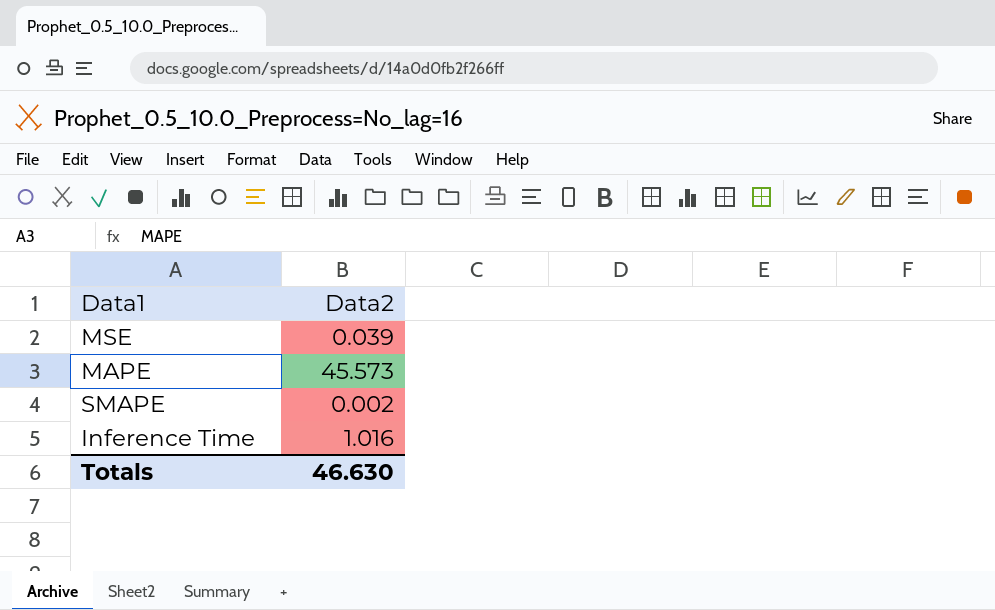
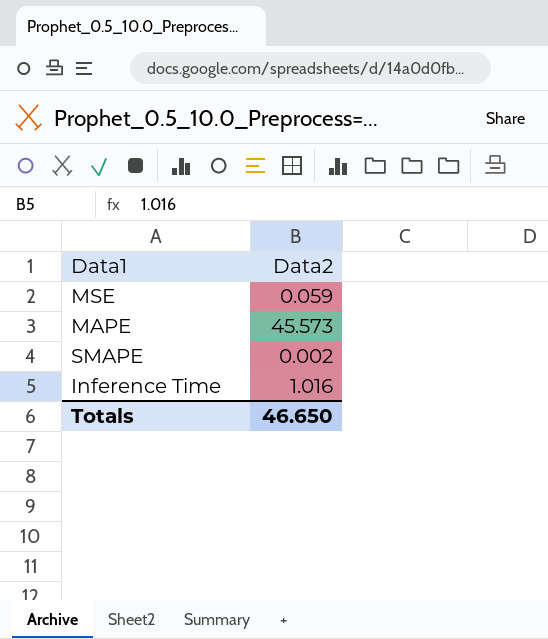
MSE | Data2: 0.039 -> 0.059
Totals | Data2: 46.630 -> 46.650

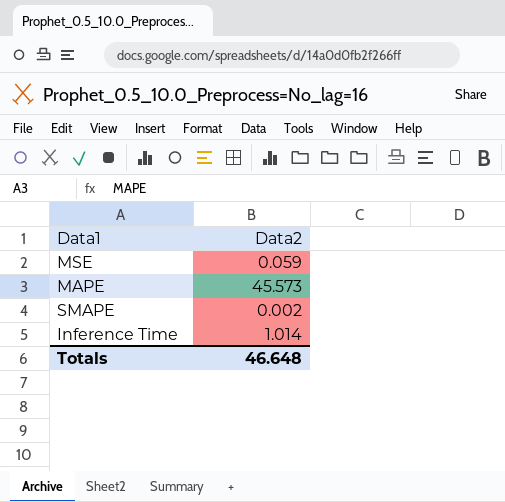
Inference Time | Data2: 1.016 -> 1.014
Totals | Data2: 46.650 -> 46.648

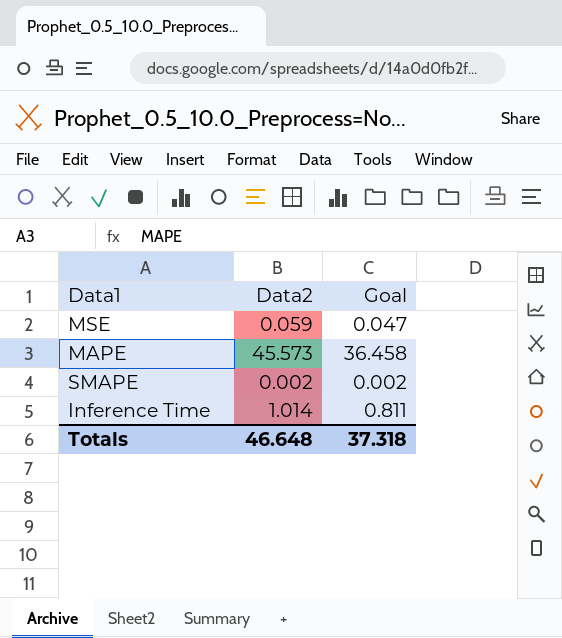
column Goal | formula: none -> [Data2] * 0.8

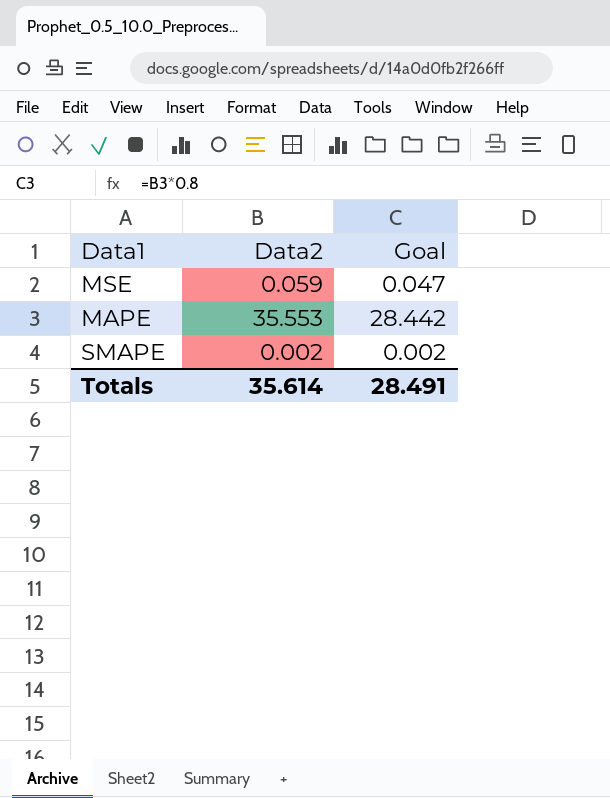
row Inference Time: 1.014 | 0.811 -> none
MAPE | Data2: 45.573 -> 35.553
MAPE | Goal: 36.458 -> 28.442
Totals | Data2: 46.648 -> 35.614
Totals | Goal: 37.318 -> 28.491

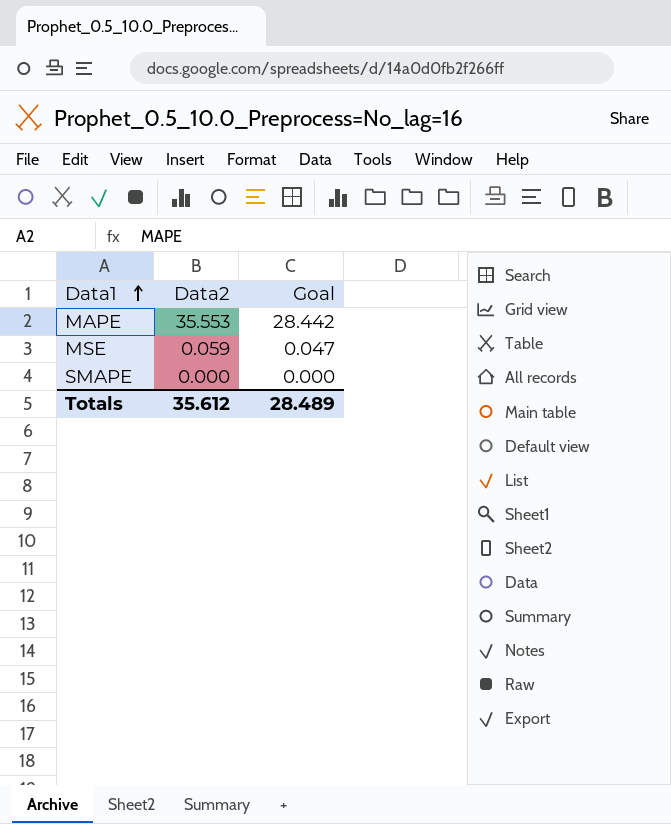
row order: none -> Data1 ascending
SMAPE | Data2: 0.002 -> 0.000
SMAPE | Goal: 0.002 -> 0.000
Totals | Data2: 35.614 -> 35.612
Totals | Goal: 28.491 -> 28.489

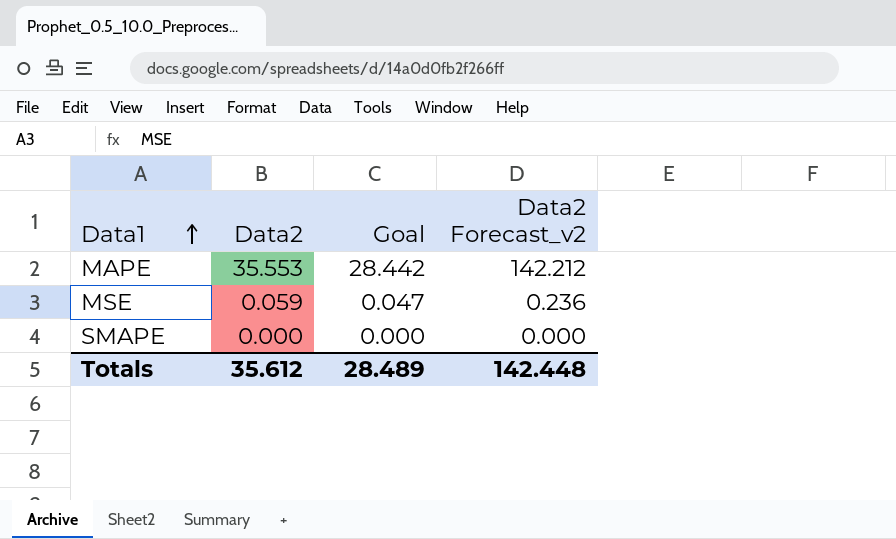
column Data2 Forecast_v2 | formula: none -> [Data2] * 4

